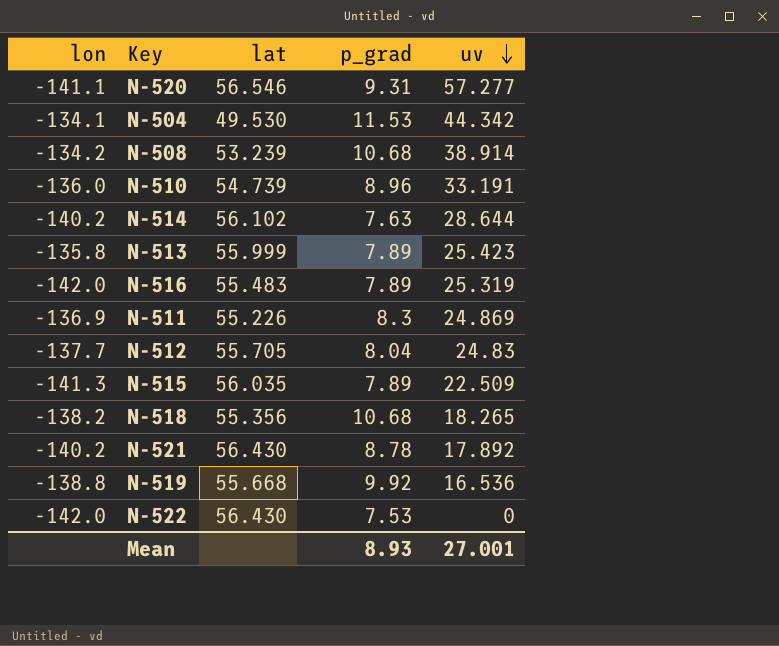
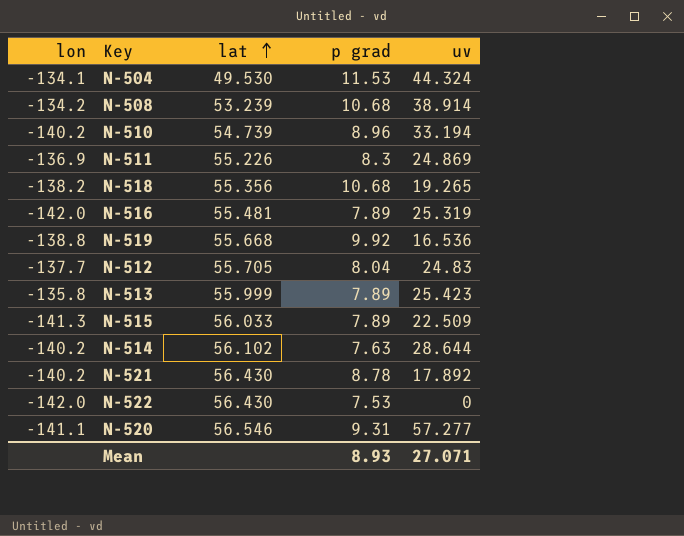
row order: uv descending -> lat ascending
column name: p_grad -> p grad
N-504 | uv: 44.342 -> 44.324
N-510 | lon: -136.0 -> -140.2
N-510 | uv: 33.191 -> 33.194
N-518 | uv: 18.265 -> 19.265
N-516 | lat: 55.483 -> 55.481
N-515 | lat: 56.035 -> 56.033
Mean | uv: 27.001 -> 27.071

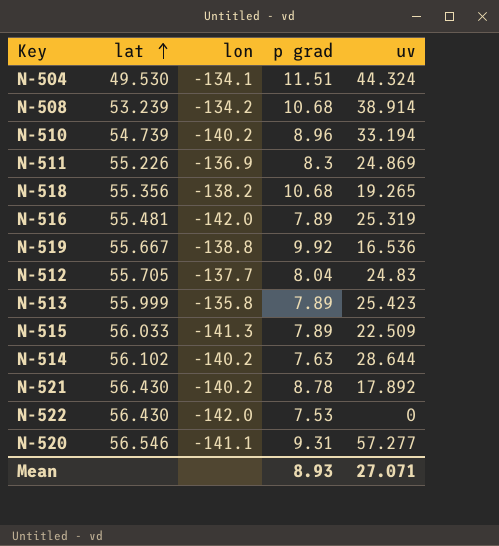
column lon | position: 1 -> 3
N-504 | p grad: 11.53 -> 11.51
N-519 | lat: 55.668 -> 55.667

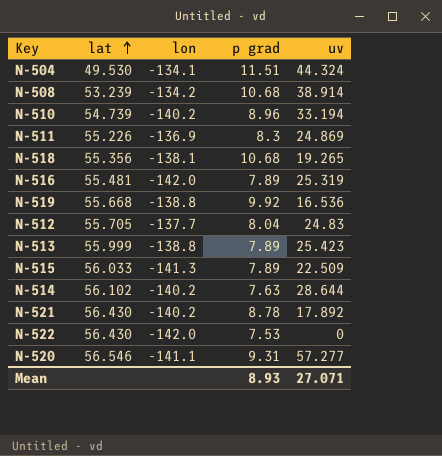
N-518 | lon: -138.2 -> -138.1
N-519 | lat: 55.667 -> 55.668
N-513 | lon: -135.8 -> -138.8

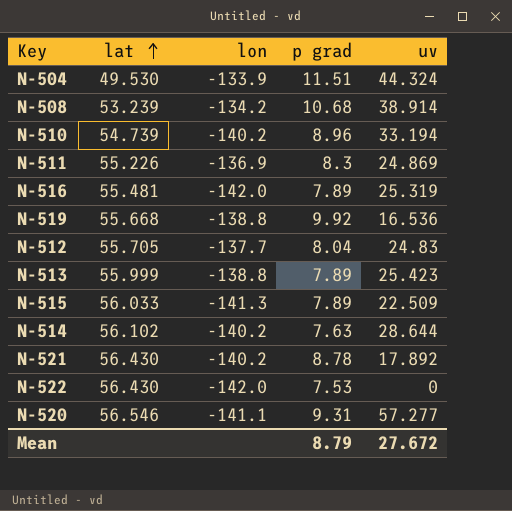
row N-518: 55.356 | -138.1 | 10.68 | 19.265 -> none
N-504 | lon: -134.1 -> -133.9
Mean | p grad: 8.93 -> 8.79
Mean | uv: 27.071 -> 27.672

